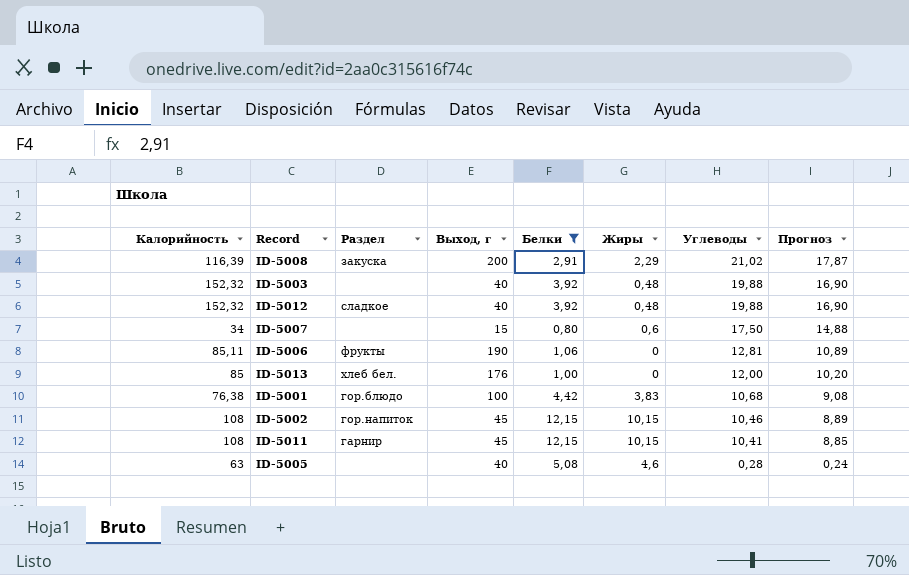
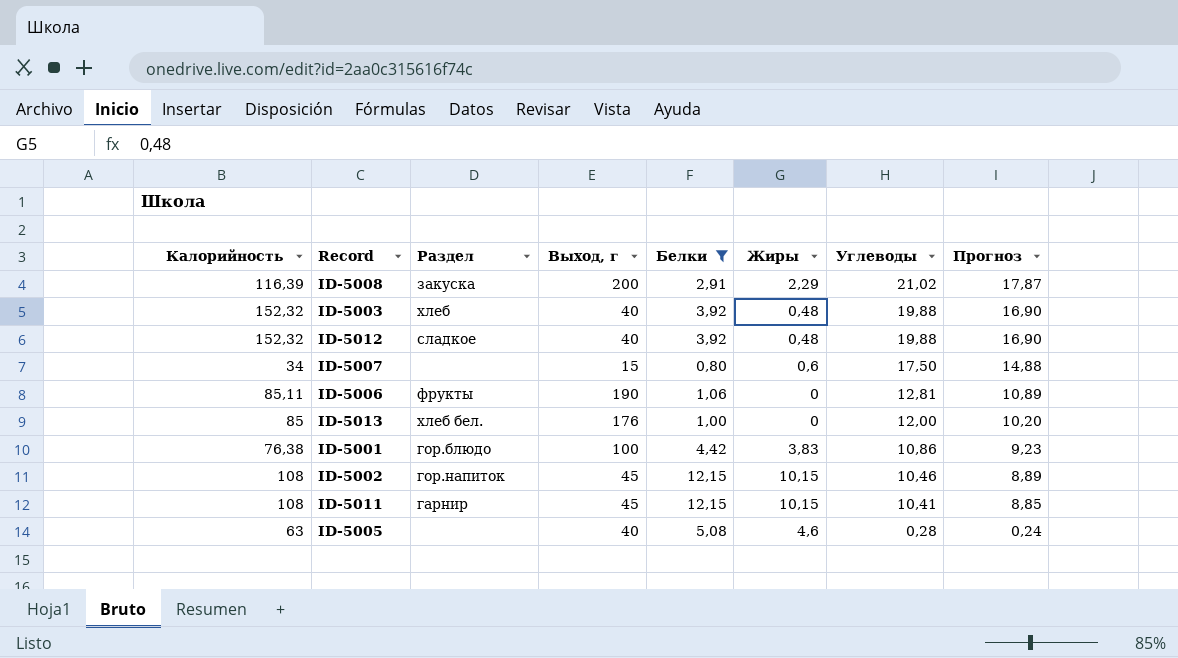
ID-5003 | Раздел: none -> хлеб
ID-5001 | Углеводы: 10,68 -> 10,86
ID-5001 | Прогноз: 9,08 -> 9,23

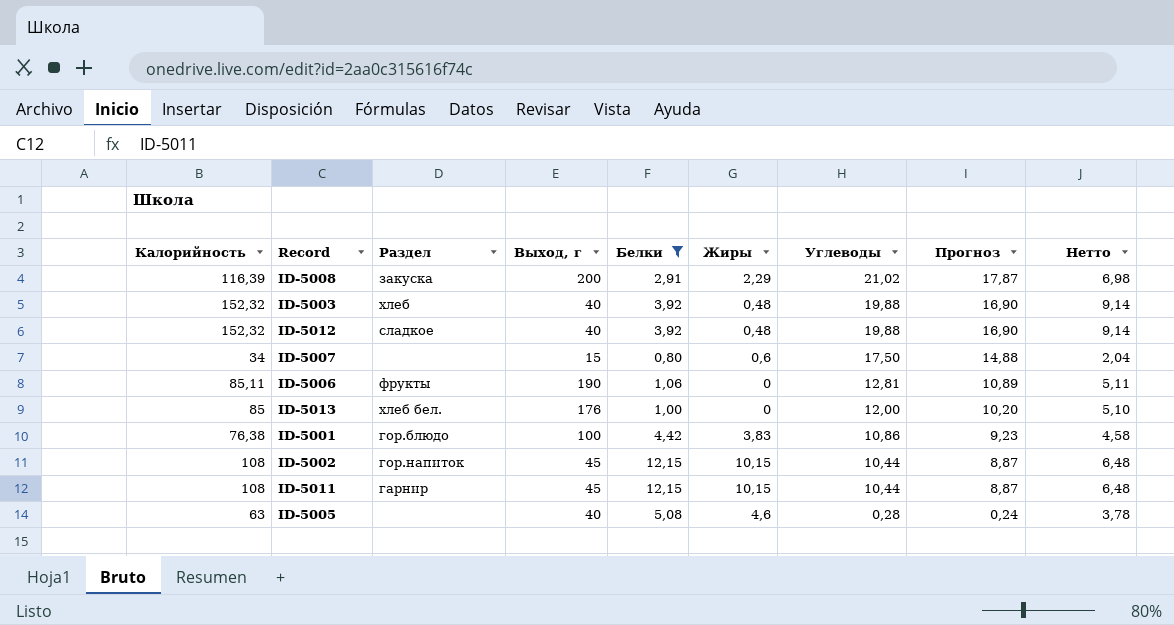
column Нетто | formula: none -> [Калорийность] * 0,06
ID-5002 | Углеводы: 10,46 -> 10,44
ID-5002 | Прогноз: 8,89 -> 8,87
ID-5011 | Углеводы: 10,41 -> 10,44
ID-5011 | Прогноз: 8,85 -> 8,87

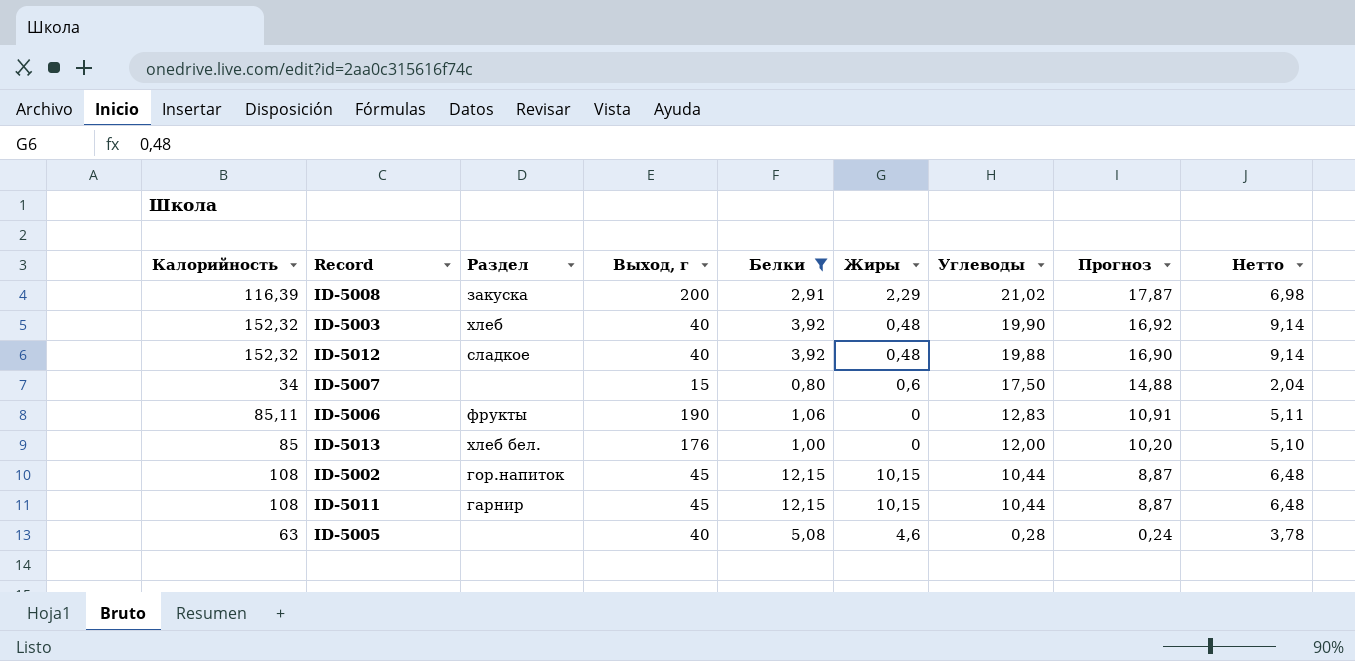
row ID-5001: 76,38 | гор.блюдо | 100 | 4,42 | 3,83 | 10,86 | 9,23 | 4,58 -> none
ID-5003 | Углеводы: 19,88 -> 19,90
ID-5003 | Прогноз: 16,90 -> 16,92
ID-5006 | Углеводы: 12,81 -> 12,83
ID-5006 | Прогноз: 10,89 -> 10,91

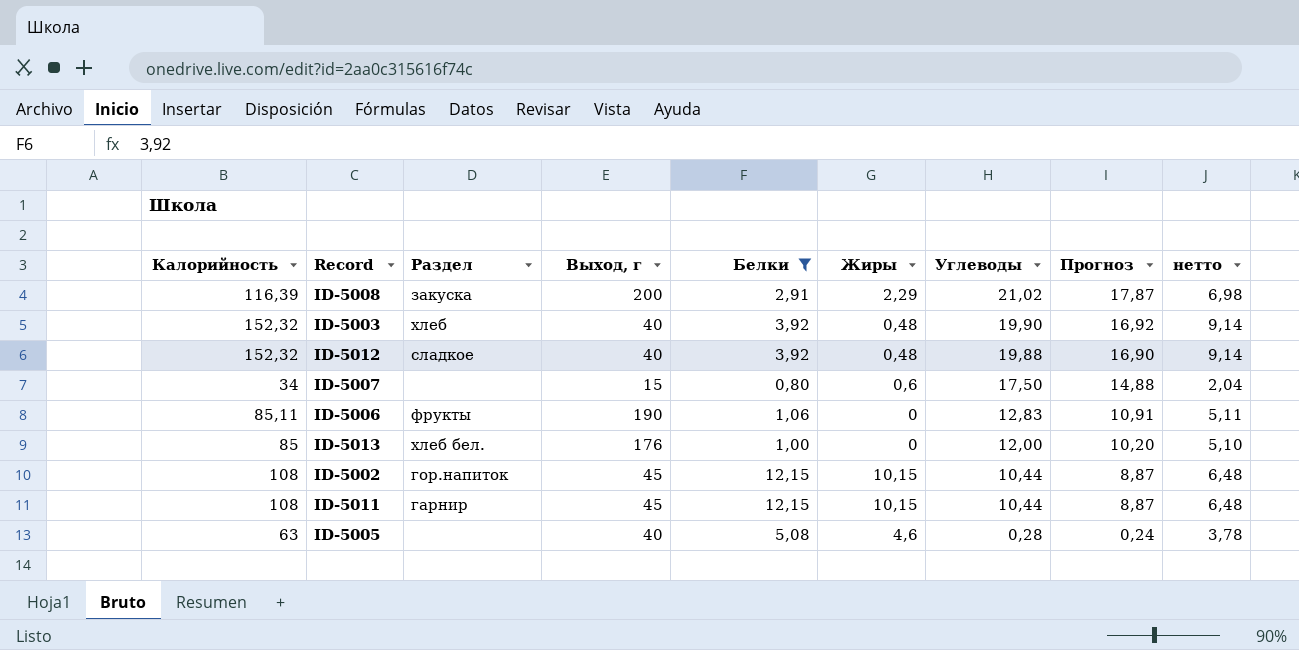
column name: Нетто -> нетто

